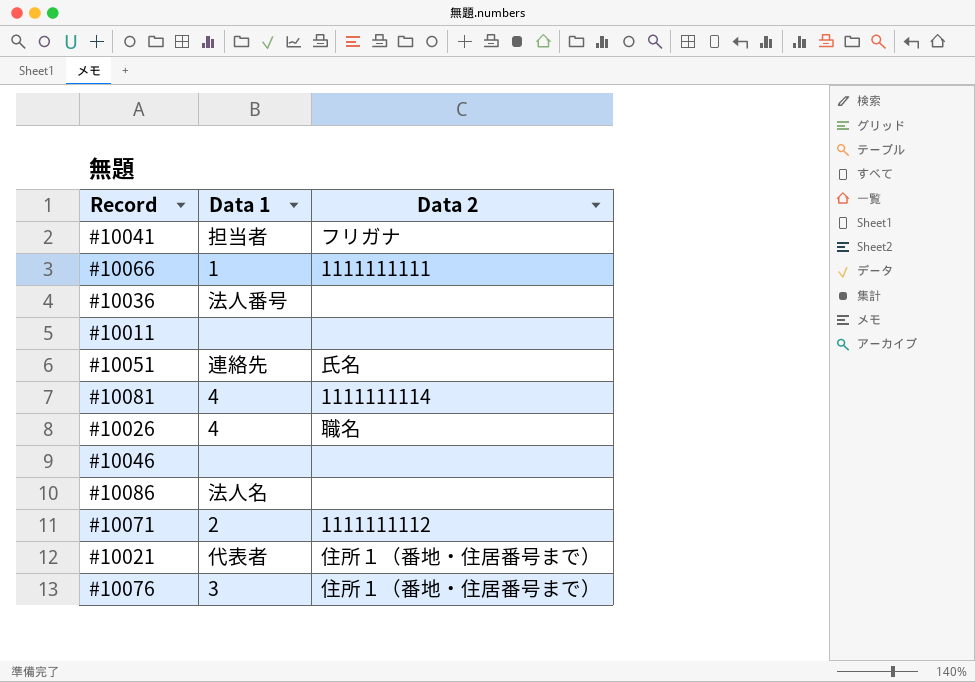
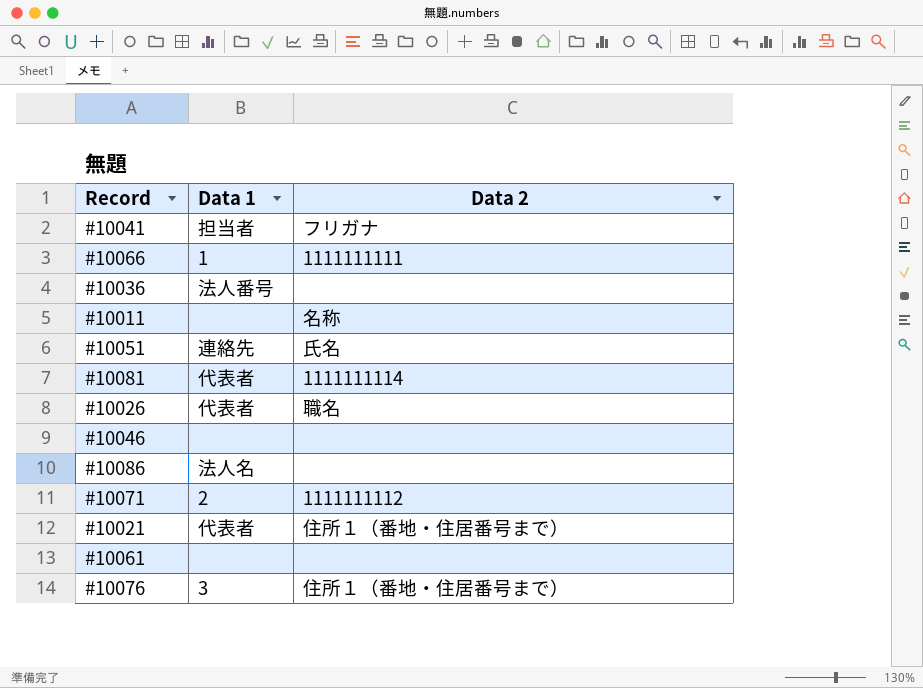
#10011 | Data 2: none -> 名称
#10081 | Data 1: 4 -> 代表者
#10026 | Data 1: 4 -> 代表者
row #10061: none -> none | none

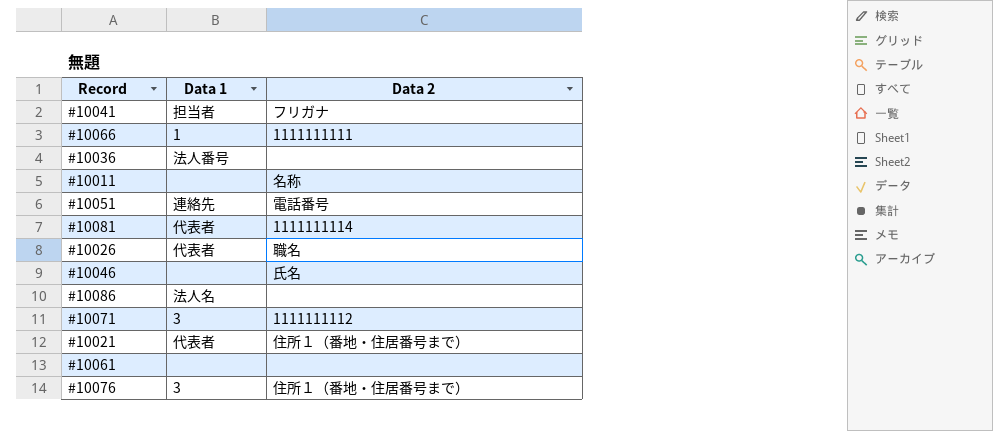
#10051 | Data 2: 氏名 -> 電話番号
#10046 | Data 2: none -> 氏名
#10071 | Data 1: 2 -> 3

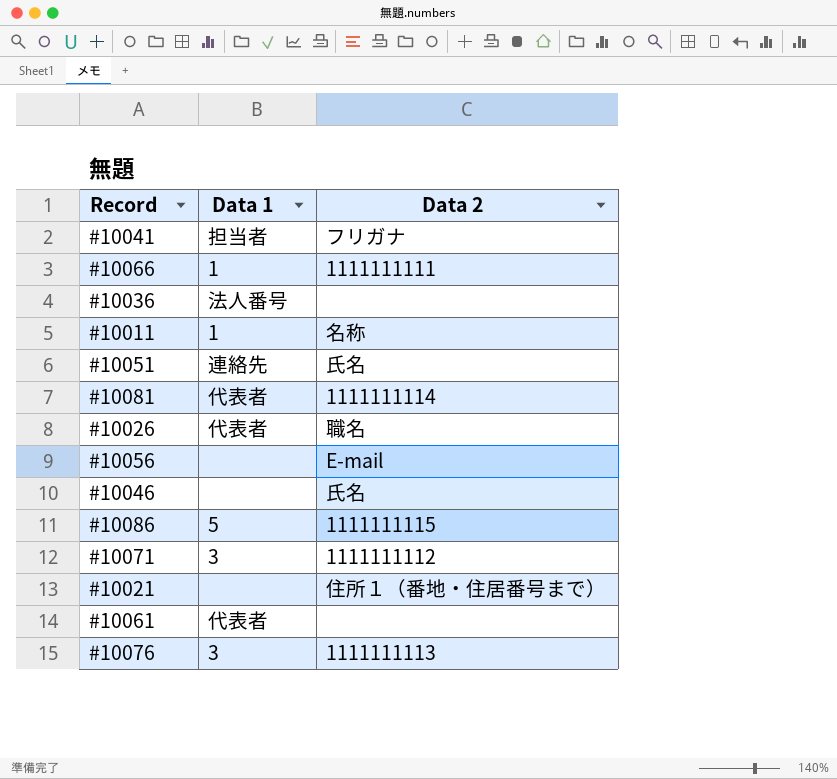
#10011 | Data 1: none -> 1
#10051 | Data 2: 電話番号 -> 氏名
row #10056: none -> none | E-mail
#10086 | Data 1: 法人名 -> 5
#10086 | Data 2: none -> 1111111115
#10021 | Data 1: 代表者 -> none
#10061 | Data 1: none -> 代表者
#10076 | Data 2: 住所１（番地・住居番号まで） -> 1111111113

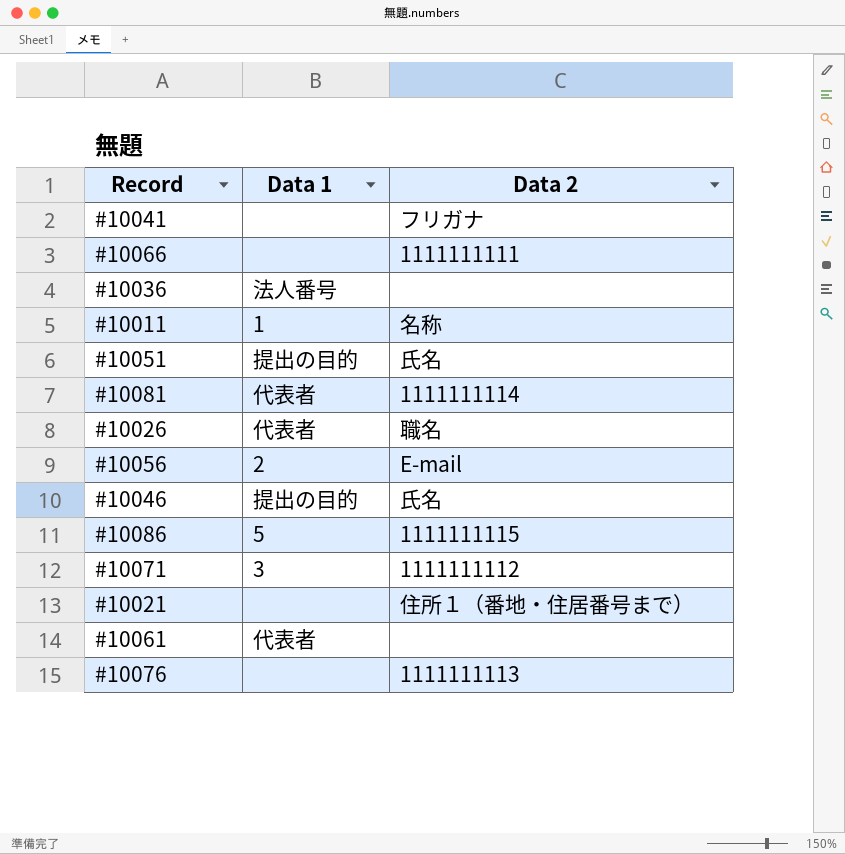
#10041 | Data 1: 担当者 -> none
#10066 | Data 1: 1 -> none
#10051 | Data 1: 連絡先 -> 提出の目的
#10056 | Data 1: none -> 2
#10046 | Data 1: none -> 提出の目的
#10076 | Data 1: 3 -> none

